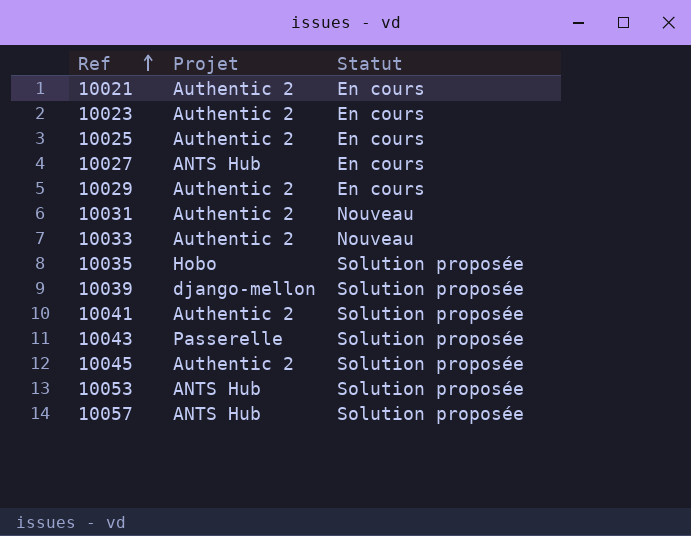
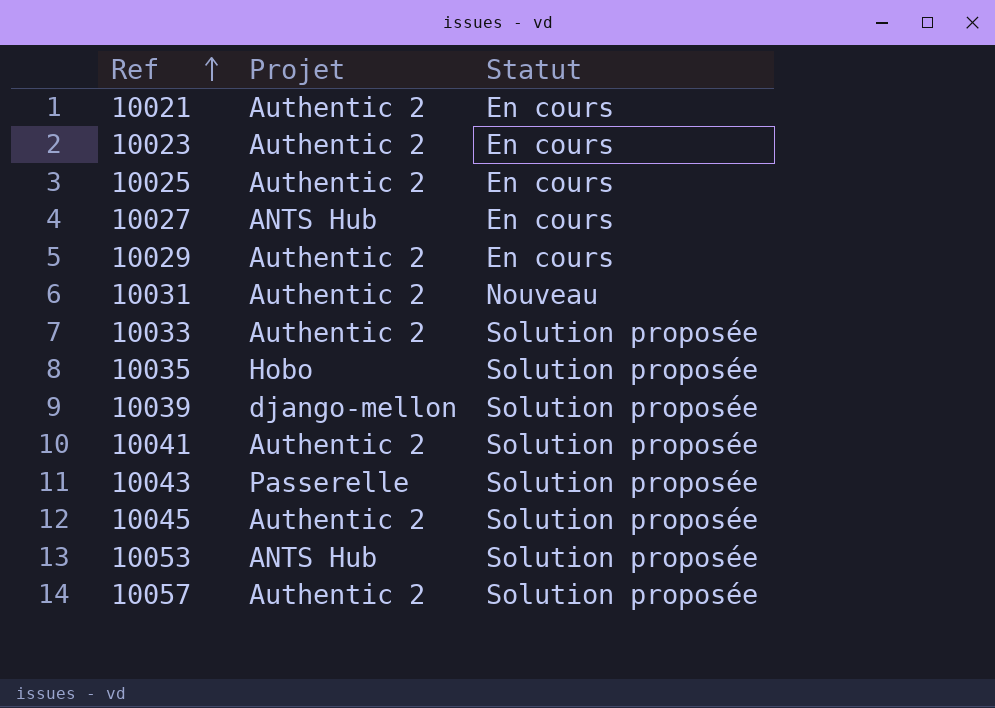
10033 | Statut: Nouveau -> Solution proposée
10057 | Projet: ANTS Hub -> Authentic 2

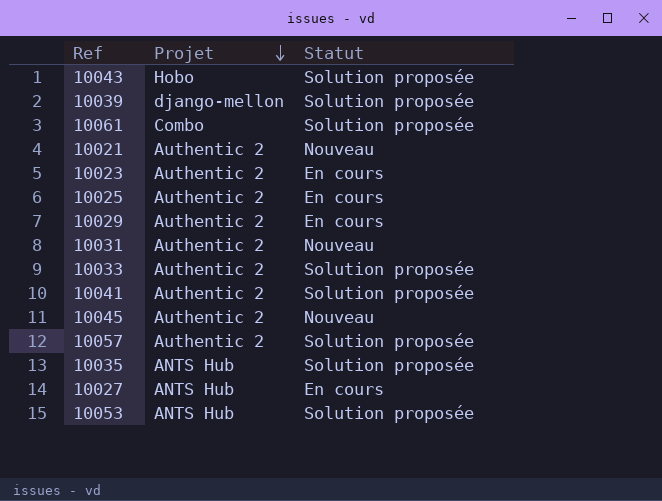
row order: Ref ascending -> Projet descending
10043 | Projet: Passerelle -> Hobo
row 10061: none -> Combo | Solution proposée
10021 | Statut: En cours -> Nouveau
10045 | Statut: Solution proposée -> Nouveau
10035 | Projet: Hobo -> ANTS Hub

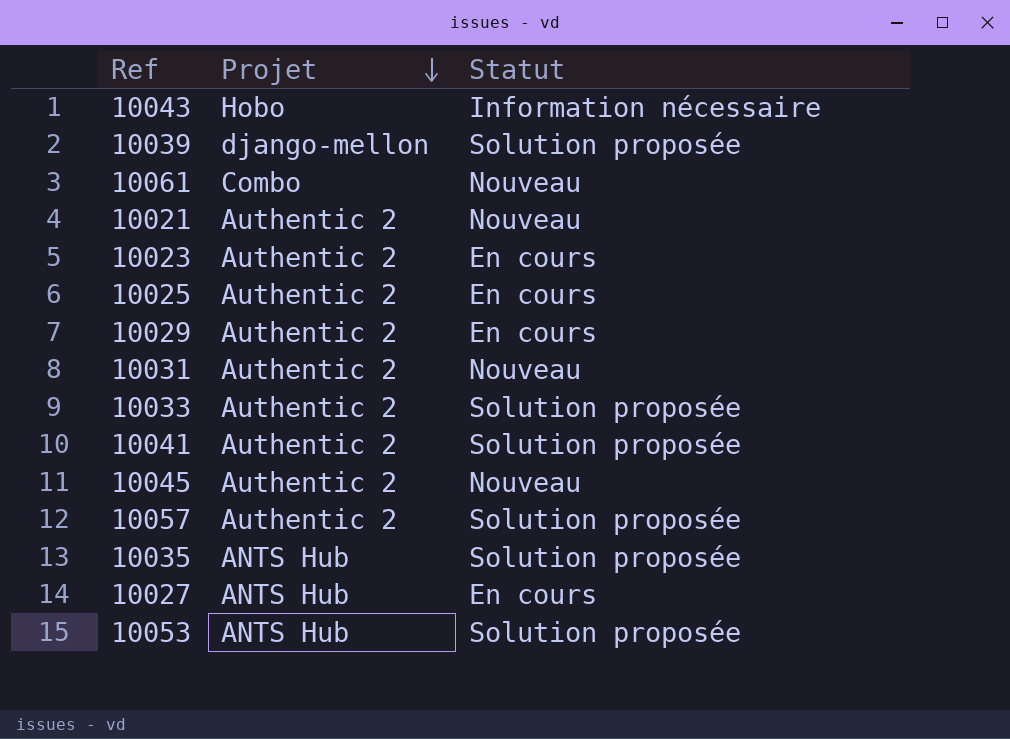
10043 | Statut: Solution proposée -> Information nécessaire
10061 | Statut: Solution proposée -> Nouveau

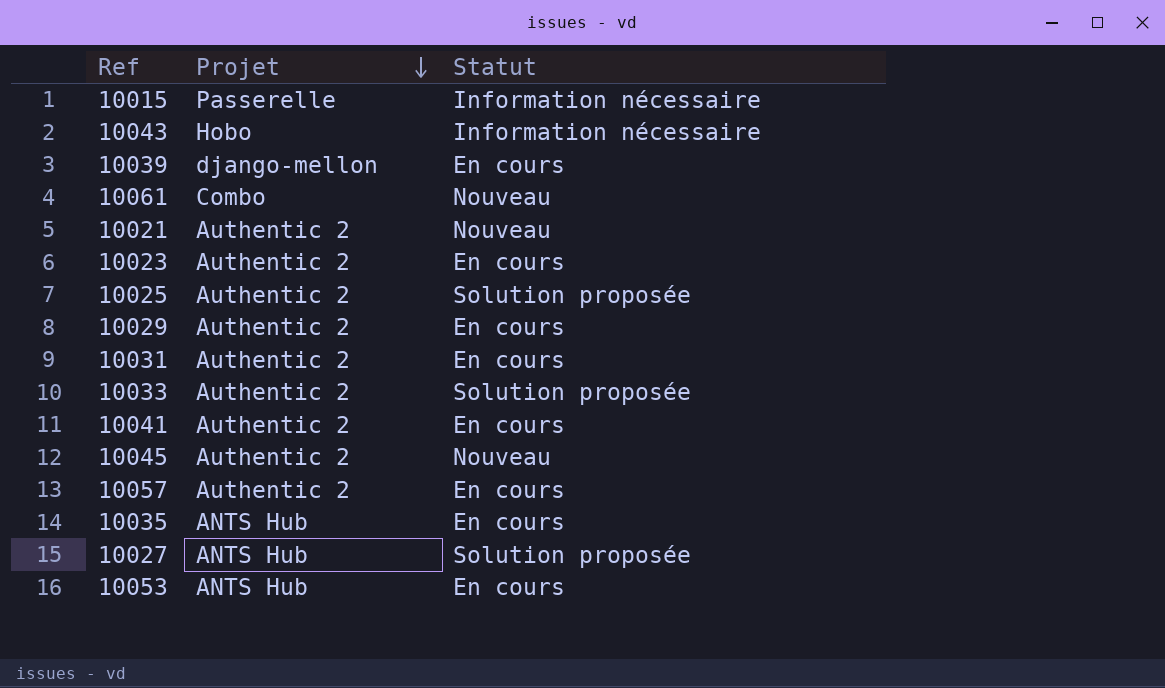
row 10015: none -> Passerelle | Information nécessaire
10039 | Statut: Solution proposée -> En cours
10025 | Statut: En cours -> Solution proposée
10031 | Statut: Nouveau -> En cours
10041 | Statut: Solution proposée -> En cours
10057 | Statut: Solution proposée -> En cours
10035 | Statut: Solution proposée -> En cours
10027 | Statut: En cours -> Solution proposée
10053 | Statut: Solution proposée -> En cours

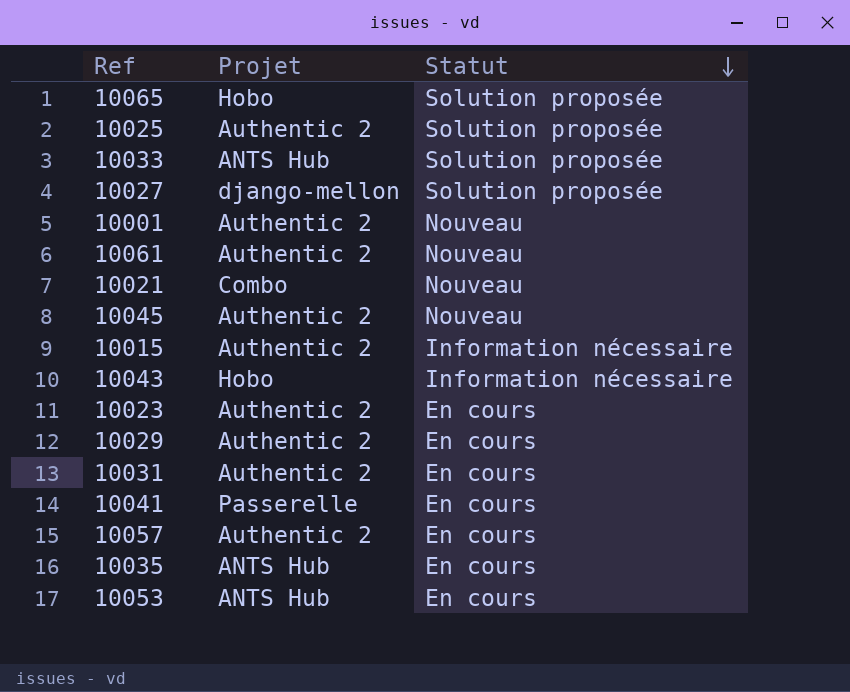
row order: Projet descending -> Statut descending
row 10039: django-mellon | En cours -> none
row 10065: none -> Hobo | Solution proposée
10033 | Projet: Authentic 2 -> ANTS Hub
10027 | Projet: ANTS Hub -> django-mellon
row 10001: none -> Authentic 2 | Nouveau
10061 | Projet: Combo -> Authentic 2
10021 | Projet: Authentic 2 -> Combo
10015 | Projet: Passerelle -> Authentic 2
10041 | Projet: Authentic 2 -> Passerelle

